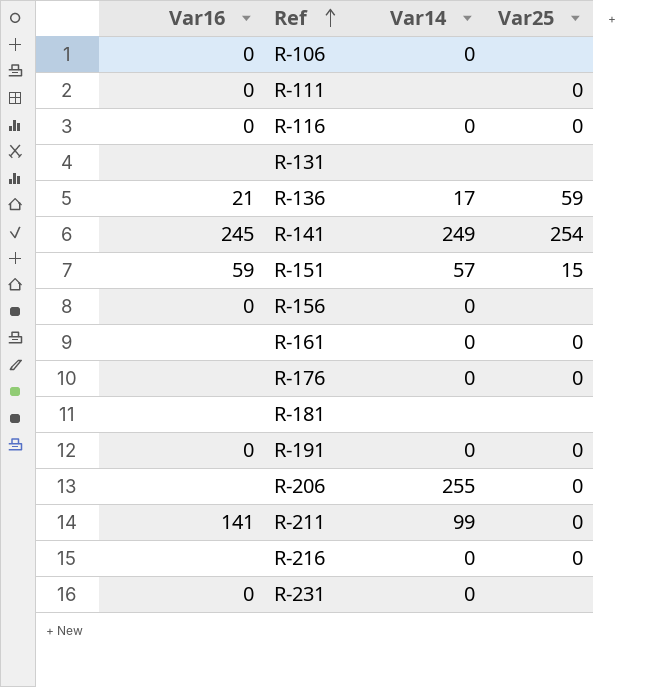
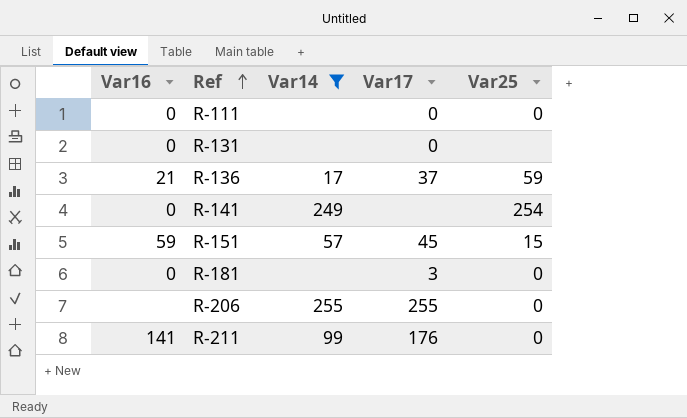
filter: none -> Var14 != 0
column Var17 | position: none -> 4
R-131 | Var16: none -> 0
R-141 | Var16: 245 -> 0
R-181 | Var16: none -> 0
R-181 | Var25: none -> 0

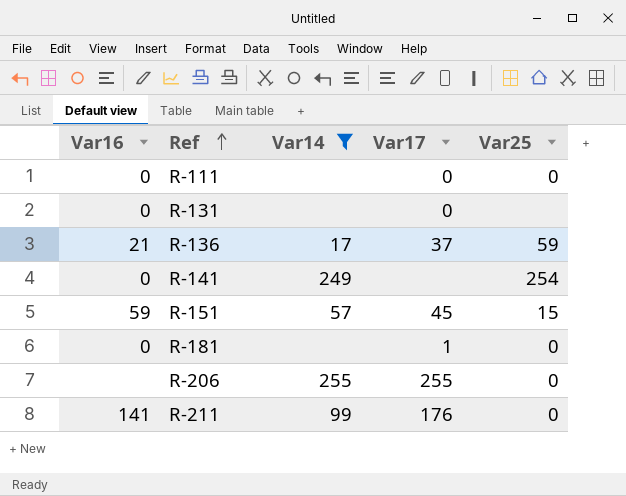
R-181 | Var17: 3 -> 1

